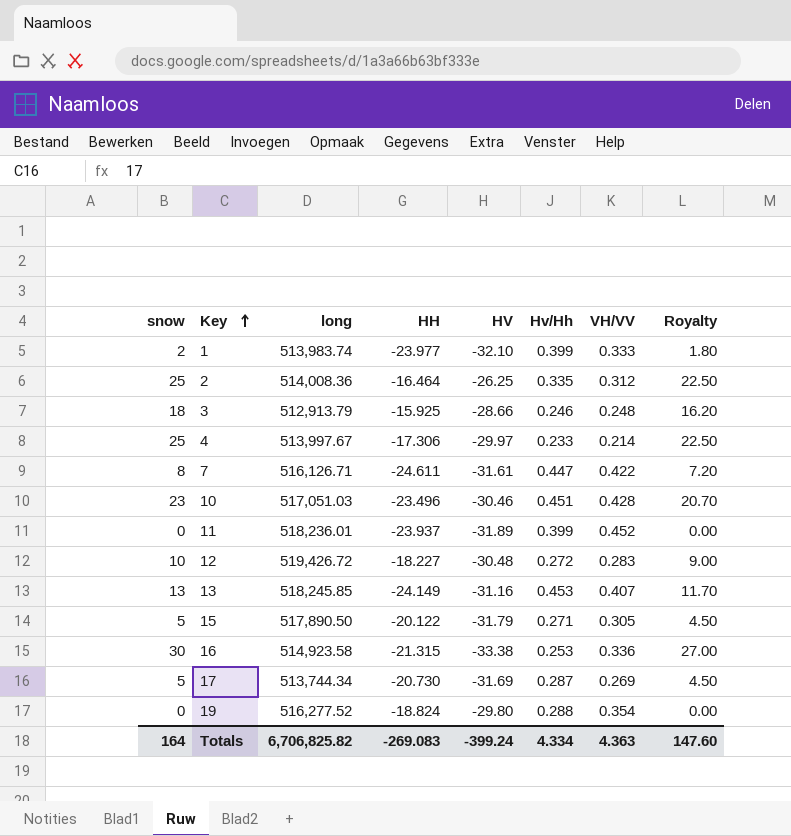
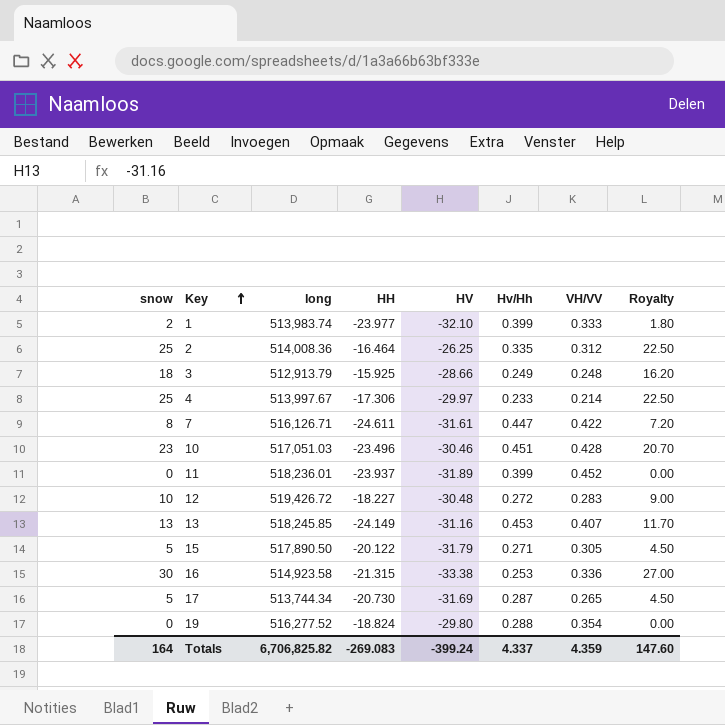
3 | Hv/Hh: 0.246 -> 0.249
17 | VH/VV: 0.269 -> 0.265
Totals | Hv/Hh: 4.334 -> 4.337
Totals | VH/VV: 4.363 -> 4.359

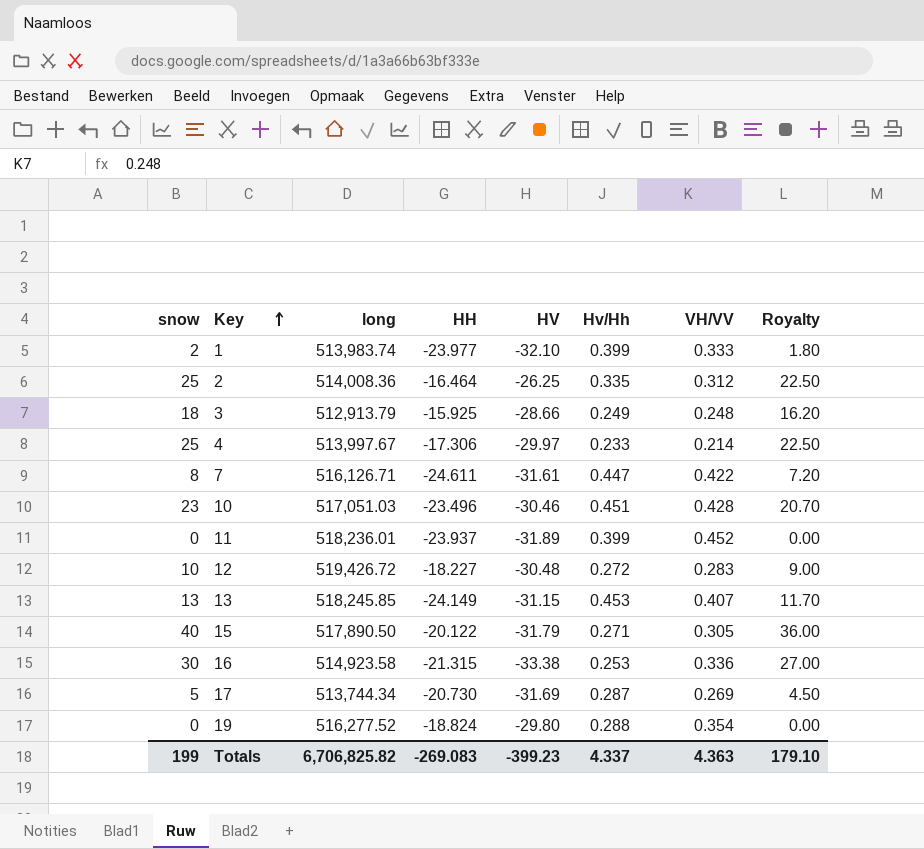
13 | HV: -31.16 -> -31.15
15 | snow: 5 -> 40
15 | Royalty: 4.50 -> 36.00
17 | VH/VV: 0.265 -> 0.269
Totals | snow: 164 -> 199
Totals | HV: -399.24 -> -399.23
Totals | VH/VV: 4.359 -> 4.363
Totals | Royalty: 147.60 -> 179.10

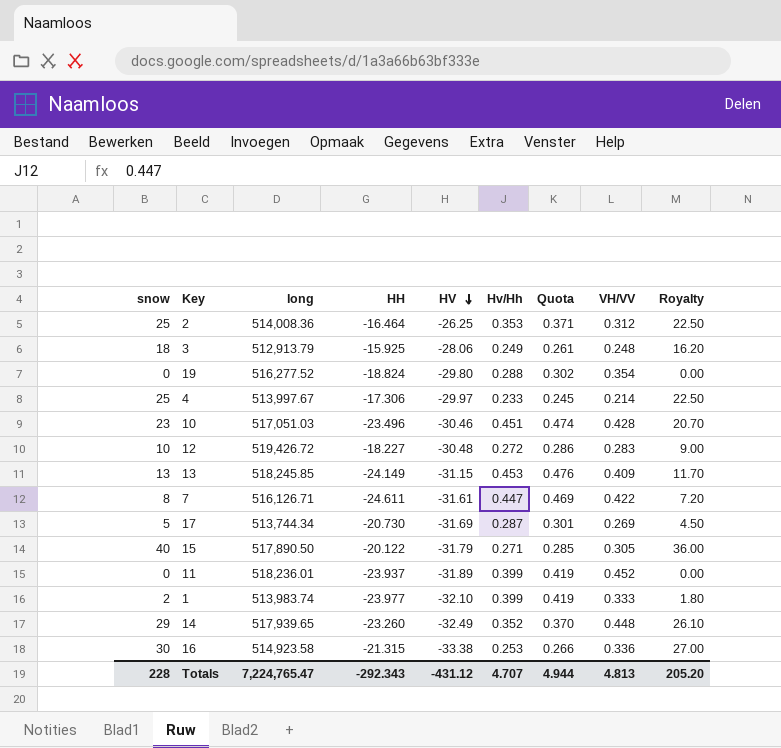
row order: Key ascending -> HV descending
column Quota | formula: none -> [Hv/Hh] * 1.05
2 | Hv/Hh: 0.335 -> 0.353
3 | HV: -28.66 -> -28.06
13 | VH/VV: 0.407 -> 0.409
row 14: none -> 29 | 517,939.65 | -23.260 | -32.49 | 0.352 | 0.370 | 0.448 | 26.10
Totals | snow: 199 -> 228
Totals | long: 6,706,825.82 -> 7,224,765.47
Totals | HH: -269.083 -> -292.343
Totals | HV: -399.23 -> -431.12
Totals | Hv/Hh: 4.337 -> 4.707
Totals | VH/VV: 4.363 -> 4.813
Totals | Royalty: 179.10 -> 205.20

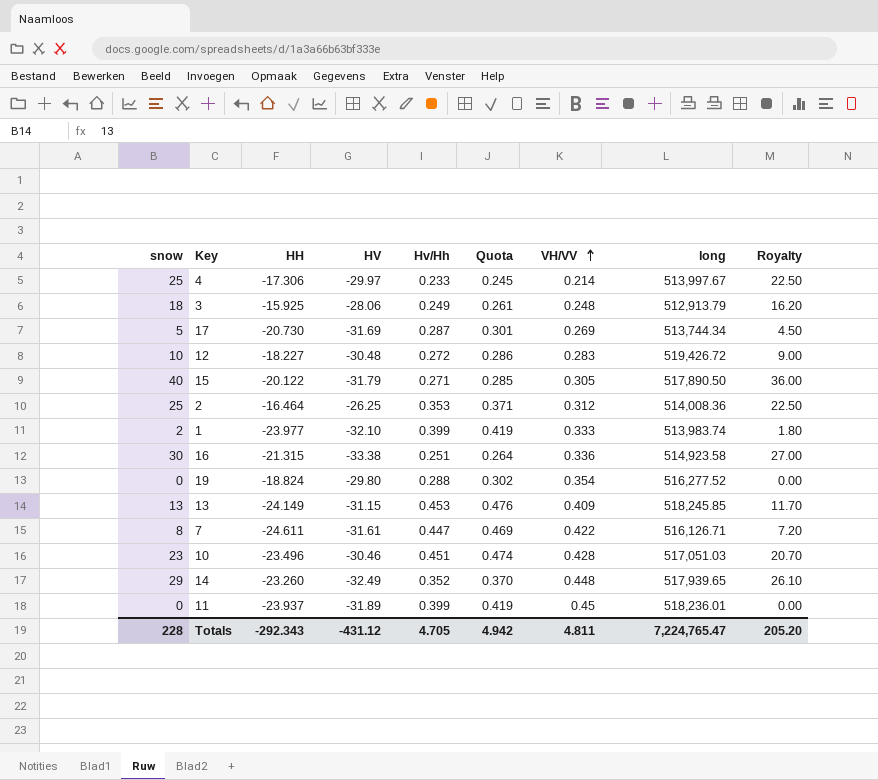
row order: HV descending -> VH/VV ascending
column long | position: 3 -> 8
16 | Hv/Hh: 0.253 -> 0.251
16 | Quota: 0.266 -> 0.264
11 | VH/VV: 0.452 -> 0.45
Totals | Hv/Hh: 4.707 -> 4.705
Totals | Quota: 4.944 -> 4.942
Totals | VH/VV: 4.813 -> 4.811

